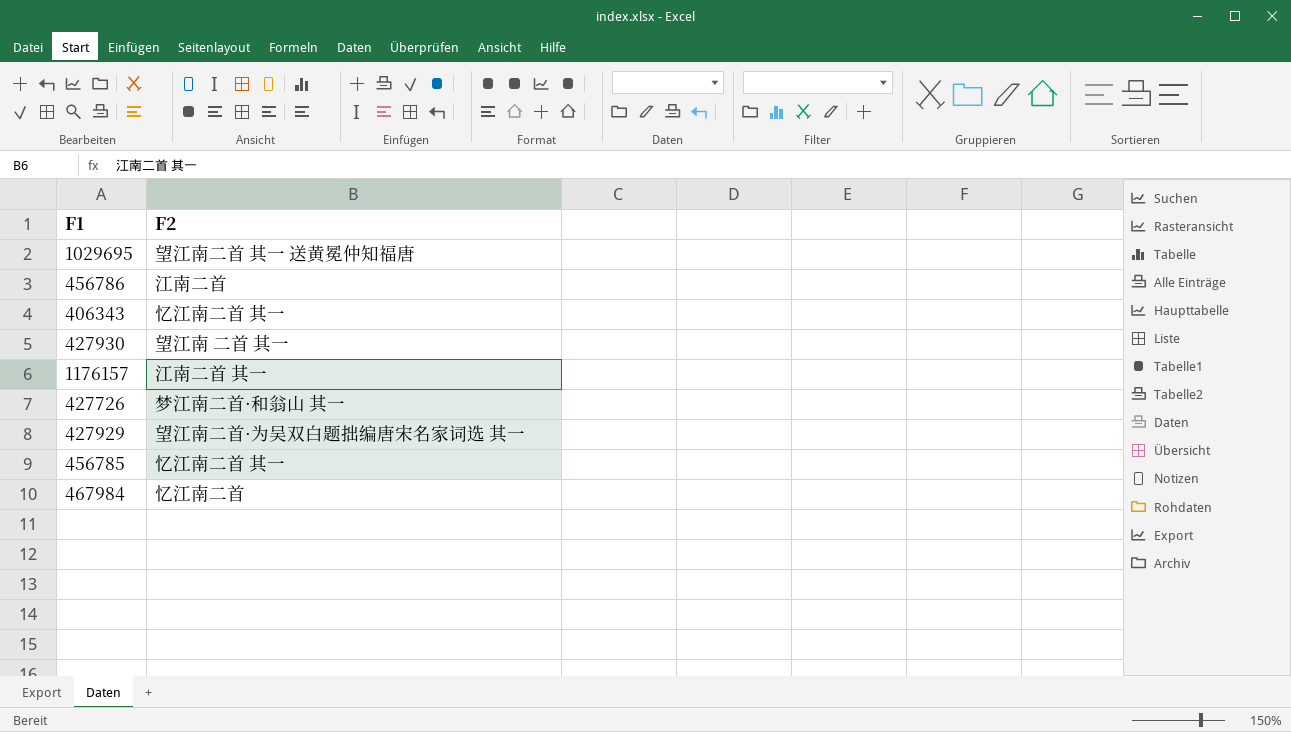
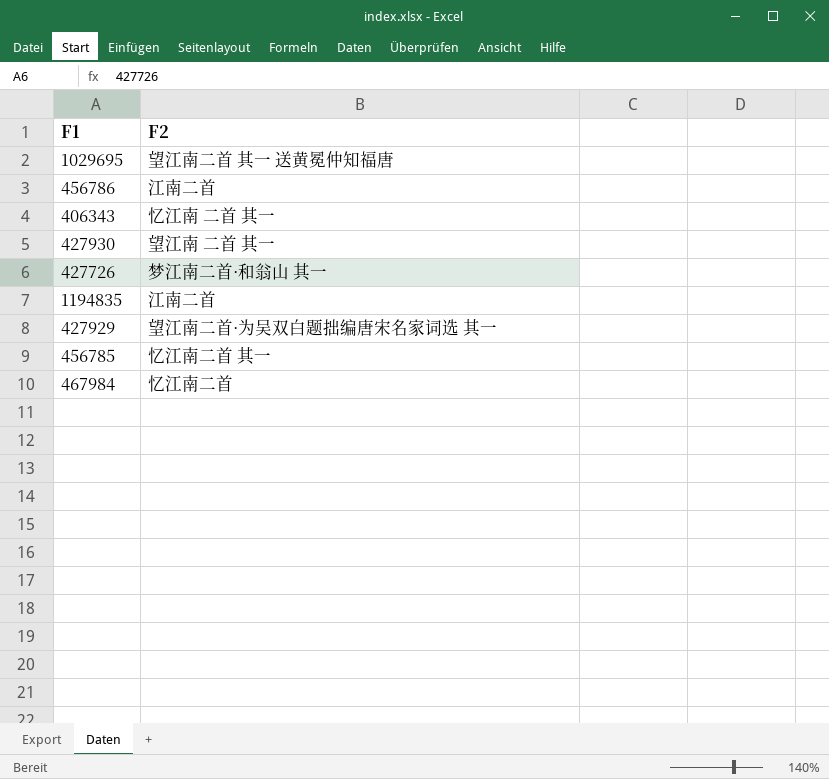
row 1176157: 江南二首 其一 -> none
406343 | F2: 忆江南二首 其一 -> 忆江南 二首 其一
row 1194835: none -> 江南二首

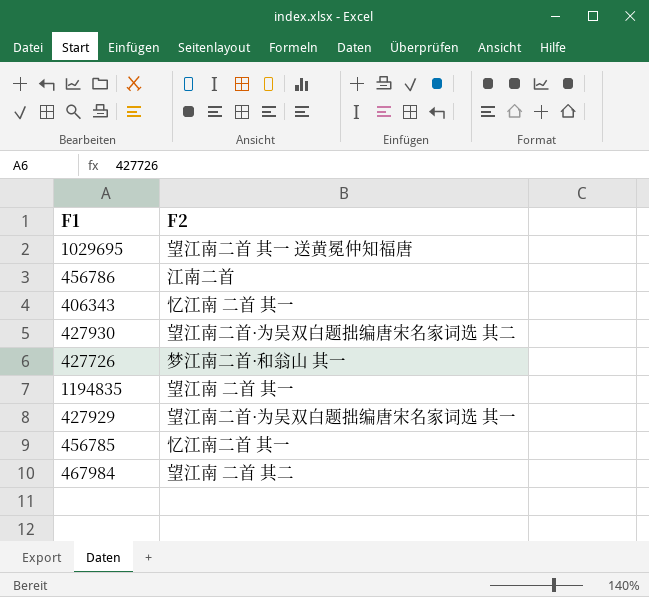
427930 | F2: 望江南 二首 其一 -> 望江南二首·为吴双白题拙编唐宋名家词选 其二
1194835 | F2: 江南二首 -> 望江南 二首 其一
467984 | F2: 忆江南二首 -> 望江南 二首 其二

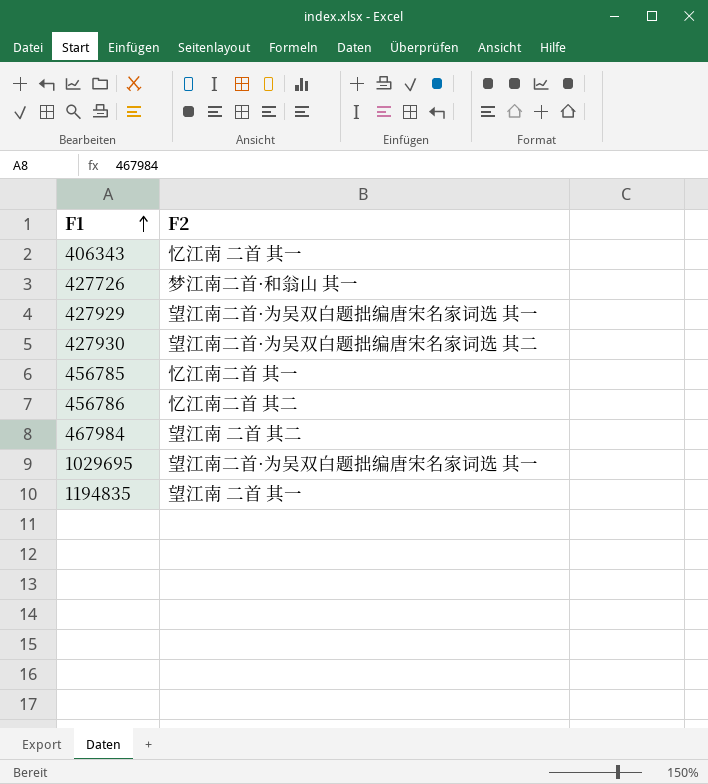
row order: none -> F1 ascending
456786 | F2: 江南二首 -> 忆江南二首 其二
1029695 | F2: 望江南二首 其一 送黄冕仲知福唐 -> 望江南二首·为吴双白题拙编唐宋名家词选 其一

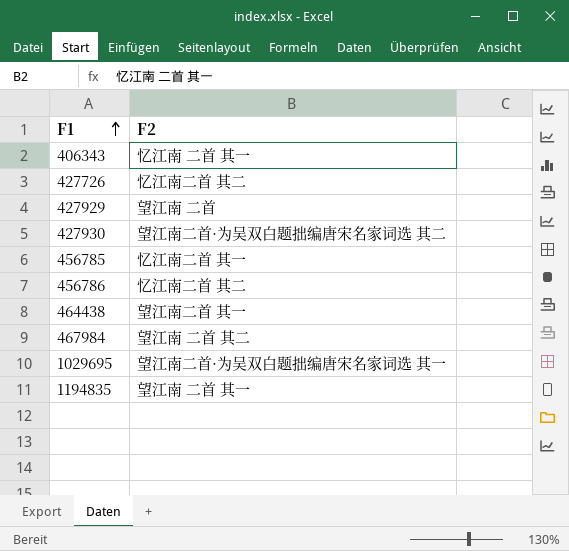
427726 | F2: 梦江南二首·和翁山 其一 -> 忆江南二首 其二
427929 | F2: 望江南二首·为吴双白题拙编唐宋名家词选 其一 -> 望江南 二首
row 464438: none -> 望江南二首 其一

